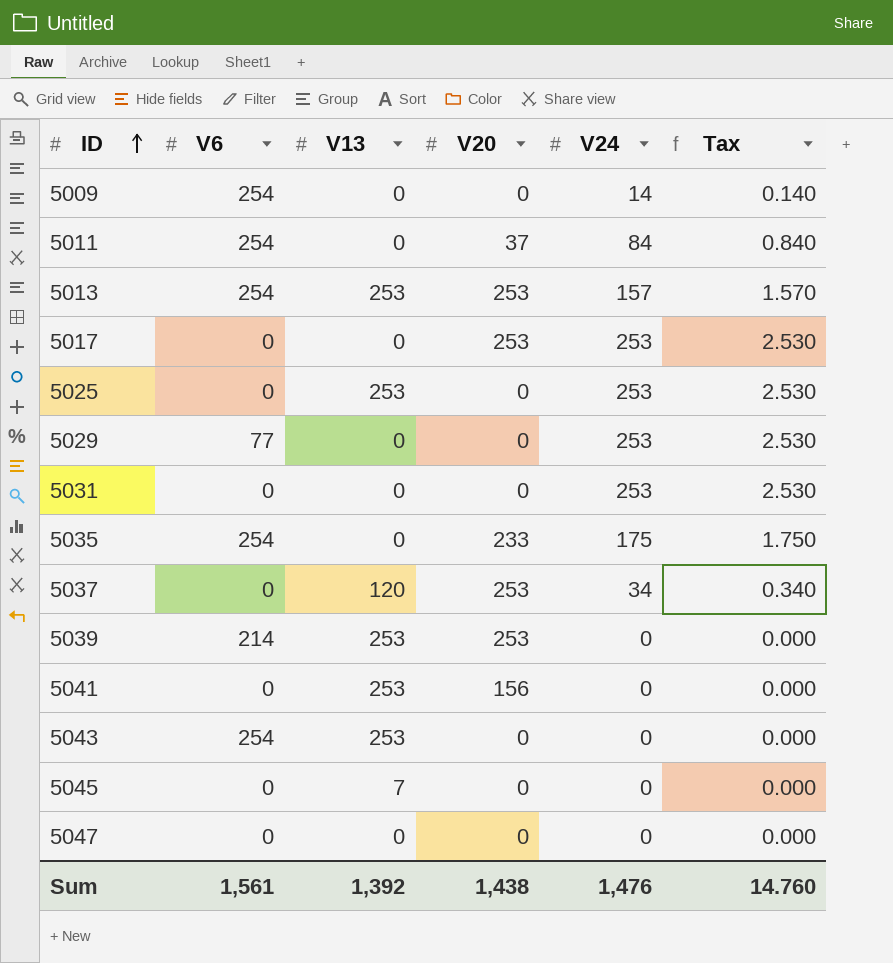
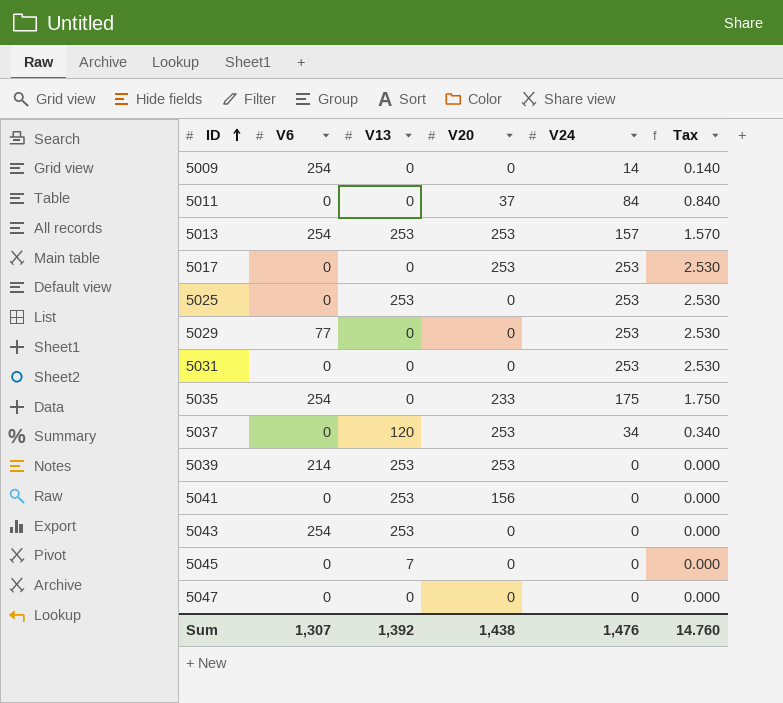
5011 | V6: 254 -> 0
Sum | V6: 1,561 -> 1,307

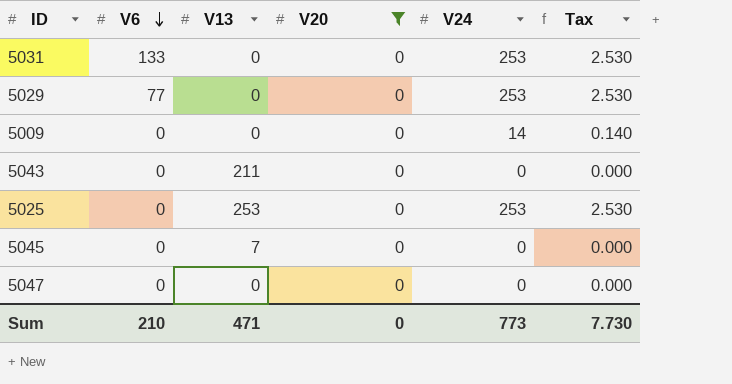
filter: none -> V20 = 0
row order: ID ascending -> V6 descending
5031 | V6: 0 -> 133
5009 | V6: 254 -> 0
5043 | V6: 254 -> 0
5043 | V13: 253 -> 211
Sum | V6: 1,307 -> 210
Sum | V13: 1,392 -> 471
Sum | V20: 1,438 -> 0
Sum | V24: 1,476 -> 773
Sum | Tax: 14.760 -> 7.730

